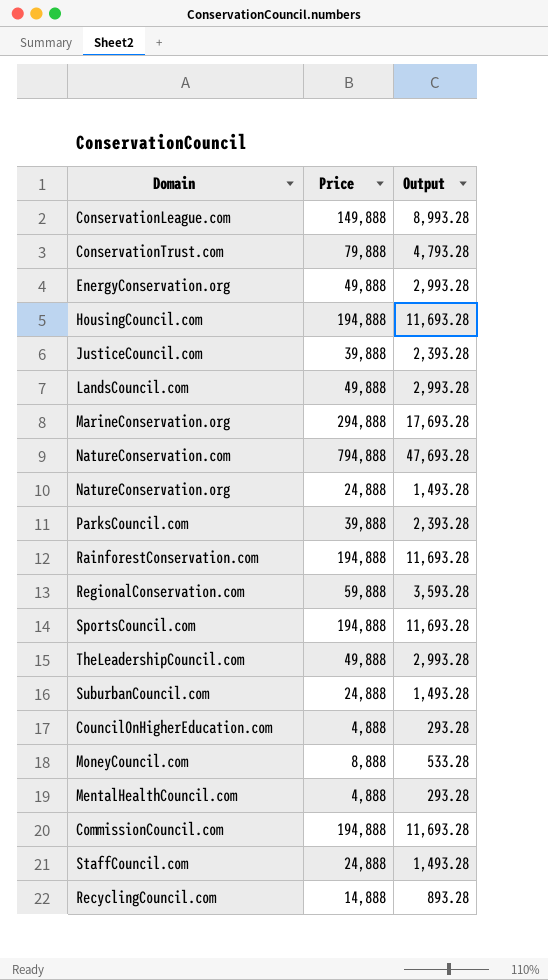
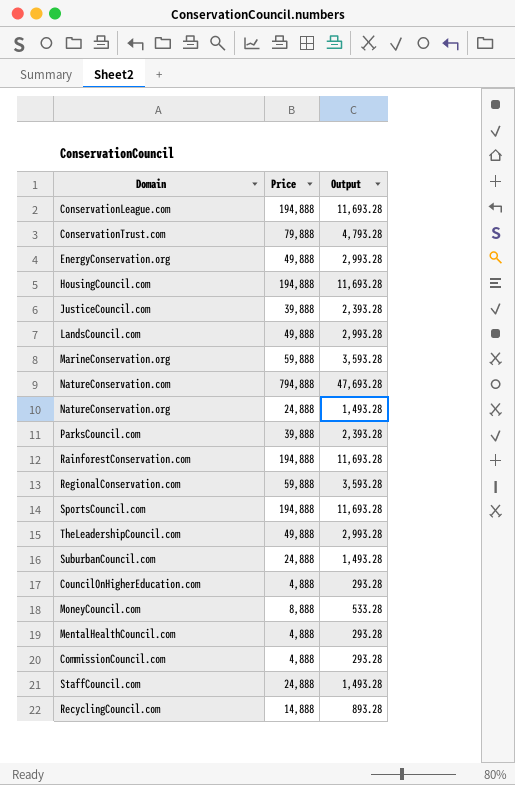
ConservationLeague.com | Price: 149,888 -> 194,888
ConservationLeague.com | Output: 8,993.28 -> 11,693.28
MarineConservation.org | Price: 294,888 -> 59,888
MarineConservation.org | Output: 17,693.28 -> 3,593.28
CommissionCouncil.com | Price: 194,888 -> 4,888
CommissionCouncil.com | Output: 11,693.28 -> 293.28

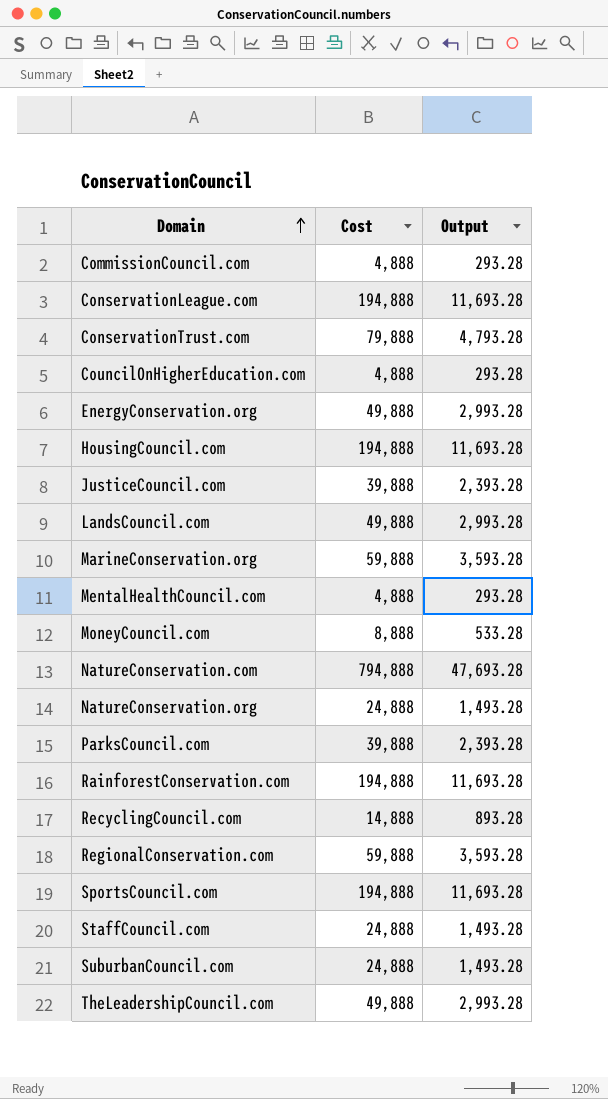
row order: none -> Domain ascending
column name: Price -> Cost

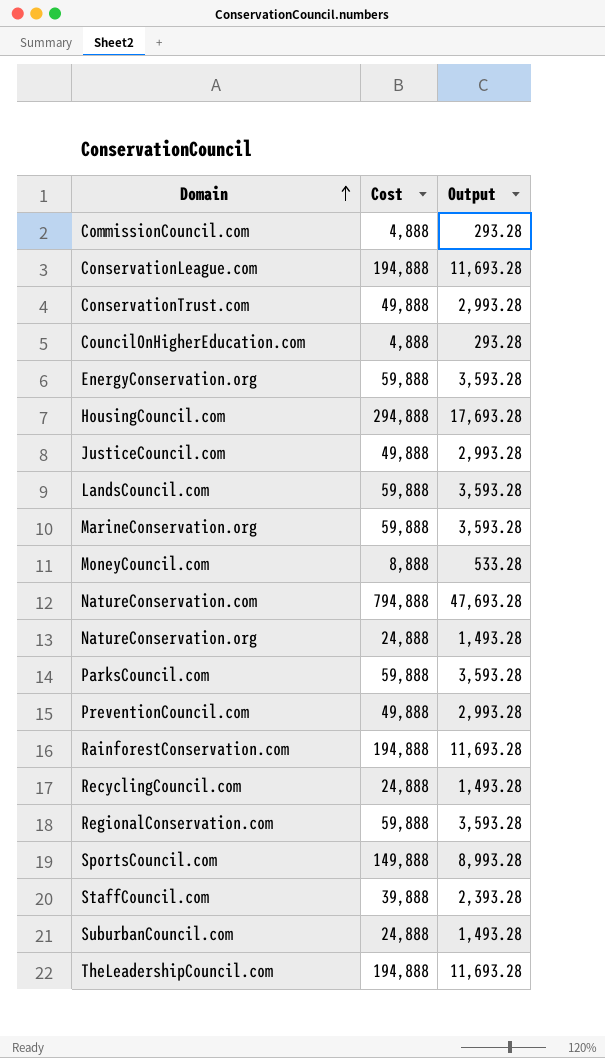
row MentalHealthCouncil.com: 4,888 | 293.28 -> none
ConservationTrust.com | Cost: 79,888 -> 49,888
ConservationTrust.com | Output: 4,793.28 -> 2,993.28
EnergyConservation.org | Cost: 49,888 -> 59,888
EnergyConservation.org | Output: 2,993.28 -> 3,593.28
HousingCouncil.com | Cost: 194,888 -> 294,888
HousingCouncil.com | Output: 11,693.28 -> 17,693.28
JusticeCouncil.com | Cost: 39,888 -> 49,888
JusticeCouncil.com | Output: 2,393.28 -> 2,993.28
LandsCouncil.com | Cost: 49,888 -> 59,888
LandsCouncil.com | Output: 2,993.28 -> 3,593.28
ParksCouncil.com | Cost: 39,888 -> 59,888
ParksCouncil.com | Output: 2,393.28 -> 3,593.28
row PreventionCouncil.com: none -> 49,888 | 2,993.28
RecyclingCouncil.com | Cost: 14,888 -> 24,888
RecyclingCouncil.com | Output: 893.28 -> 1,493.28
SportsCouncil.com | Cost: 194,888 -> 149,888
SportsCouncil.com | Output: 11,693.28 -> 8,993.28
StaffCouncil.com | Cost: 24,888 -> 39,888
StaffCouncil.com | Output: 1,493.28 -> 2,393.28
TheLeadershipCouncil.com | Cost: 49,888 -> 194,888
TheLeadershipCouncil.com | Output: 2,993.28 -> 11,693.28

